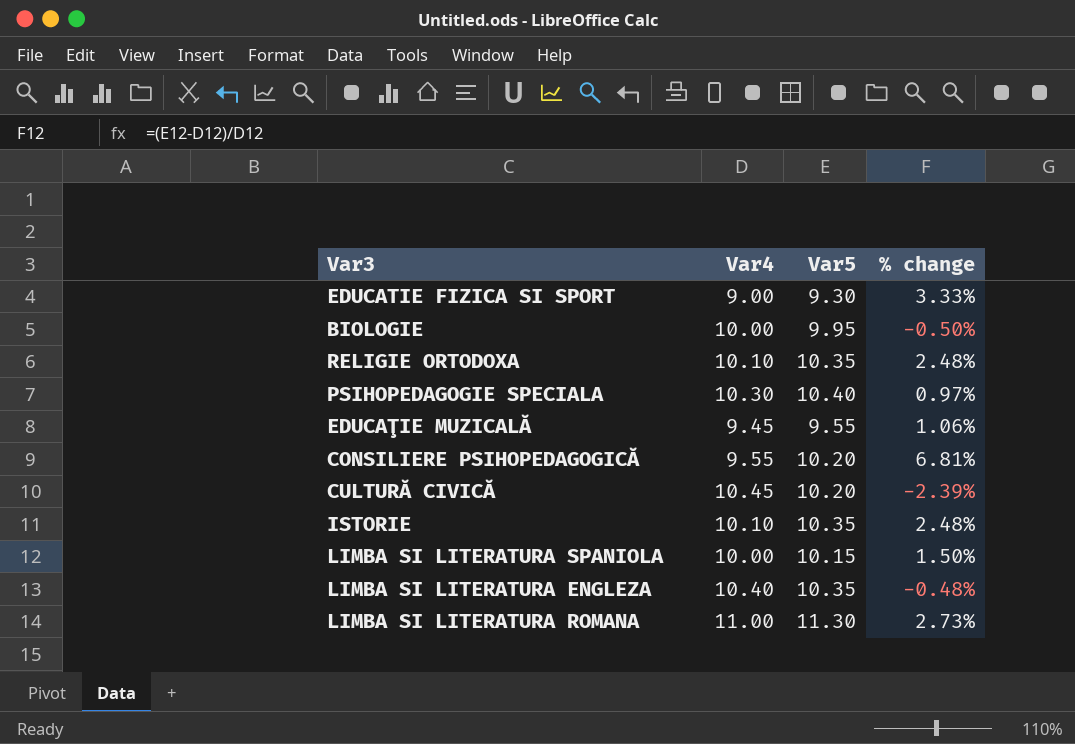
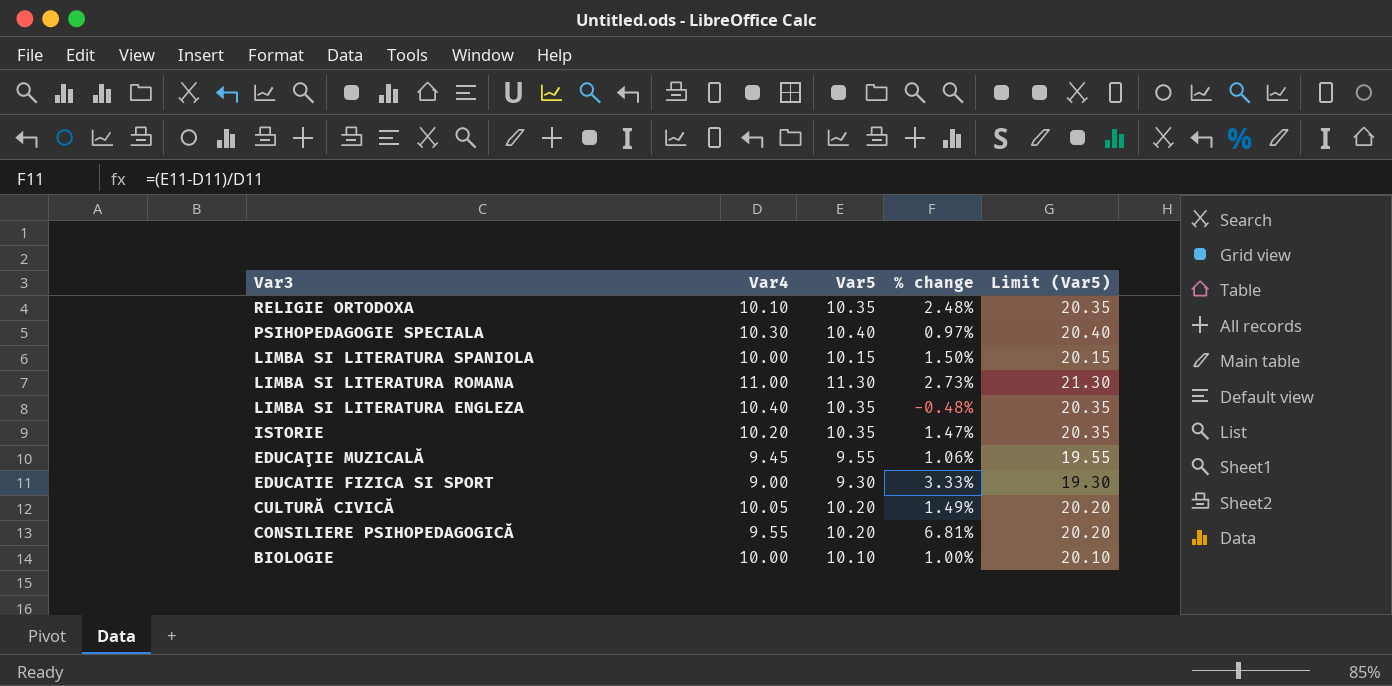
row order: none -> Var3 descending
column Limit (Var5) | formula: none -> [Var5] + 10
ISTORIE | Var4: 10.10 -> 10.20
ISTORIE | % change: 2.48% -> 1.47%
CULTURĂ CIVICĂ | Var4: 10.45 -> 10.05
CULTURĂ CIVICĂ | % change: -2.39% -> 1.49%
BIOLOGIE | Var5: 9.95 -> 10.10
BIOLOGIE | % change: -0.50% -> 1.00%

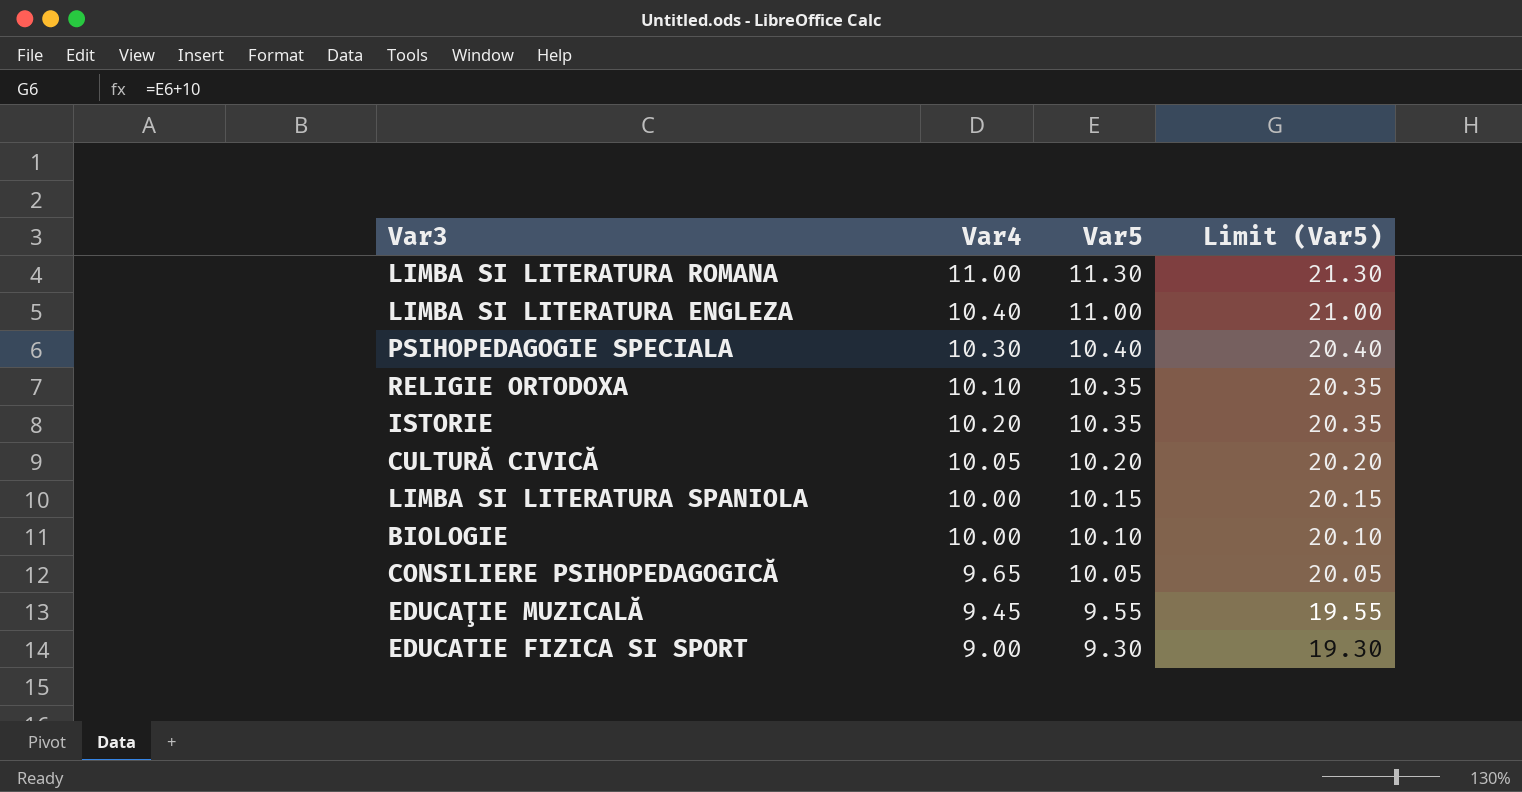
row order: Var3 descending -> Var5 descending
column % change | formula: ([Var5] - [Var4]) / [Var4] -> none
LIMBA SI LITERATURA ENGLEZA | Var5: 10.35 -> 11.00
LIMBA SI LITERATURA ENGLEZA | Limit (Var5): 20.35 -> 21.00
CONSILIERE PSIHOPEDAGOGICĂ | Var4: 9.55 -> 9.65
CONSILIERE PSIHOPEDAGOGICĂ | Var5: 10.20 -> 10.05
CONSILIERE PSIHOPEDAGOGICĂ | Limit (Var5): 20.20 -> 20.05

